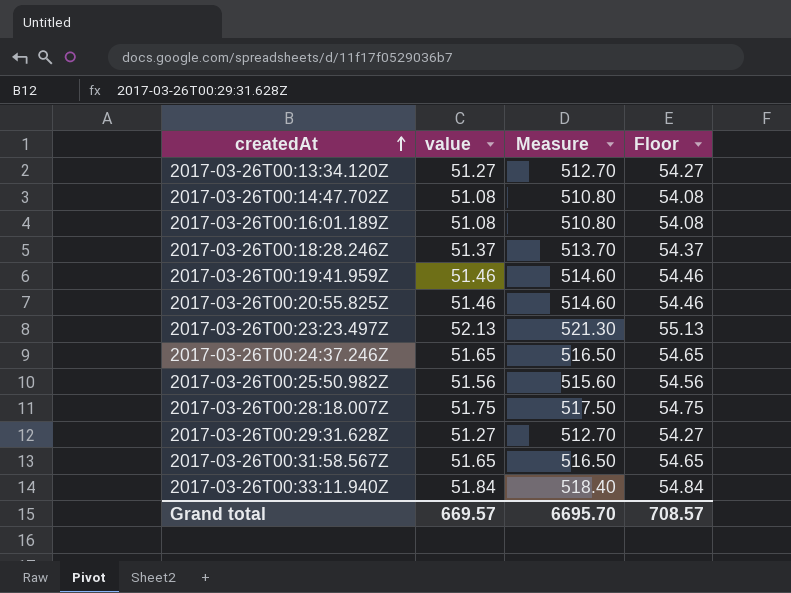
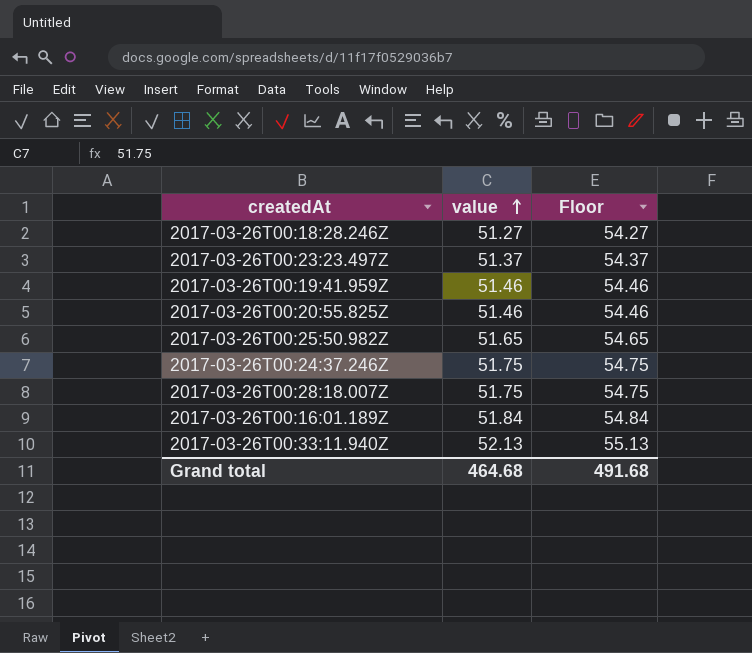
row order: createdAt ascending -> value ascending
column Measure | formula: [value] * 10 -> none
row 2017-03-26T00:13:34.120Z: 51.27 | 512.70 | 54.27 -> none
row 2017-03-26T00:14:47.702Z: 51.08 | 510.80 | 54.08 -> none
row 2017-03-26T00:29:31.628Z: 51.27 | 512.70 | 54.27 -> none
row 2017-03-26T00:31:58.567Z: 51.65 | 516.50 | 54.65 -> none
2017-03-26T00:18:28.246Z | value: 51.37 -> 51.27
2017-03-26T00:18:28.246Z | Floor: 54.37 -> 54.27
2017-03-26T00:23:23.497Z | value: 52.13 -> 51.37
2017-03-26T00:23:23.497Z | Floor: 55.13 -> 54.37
2017-03-26T00:25:50.982Z | value: 51.56 -> 51.65
2017-03-26T00:25:50.982Z | Floor: 54.56 -> 54.65
2017-03-26T00:24:37.246Z | value: 51.65 -> 51.75
2017-03-26T00:24:37.246Z | Floor: 54.65 -> 54.75
2017-03-26T00:16:01.189Z | value: 51.08 -> 51.84
2017-03-26T00:16:01.189Z | Floor: 54.08 -> 54.84
2017-03-26T00:33:11.940Z | value: 51.84 -> 52.13
2017-03-26T00:33:11.940Z | Floor: 54.84 -> 55.13
Grand total | value: 669.57 -> 464.68
Grand total | Floor: 708.57 -> 491.68

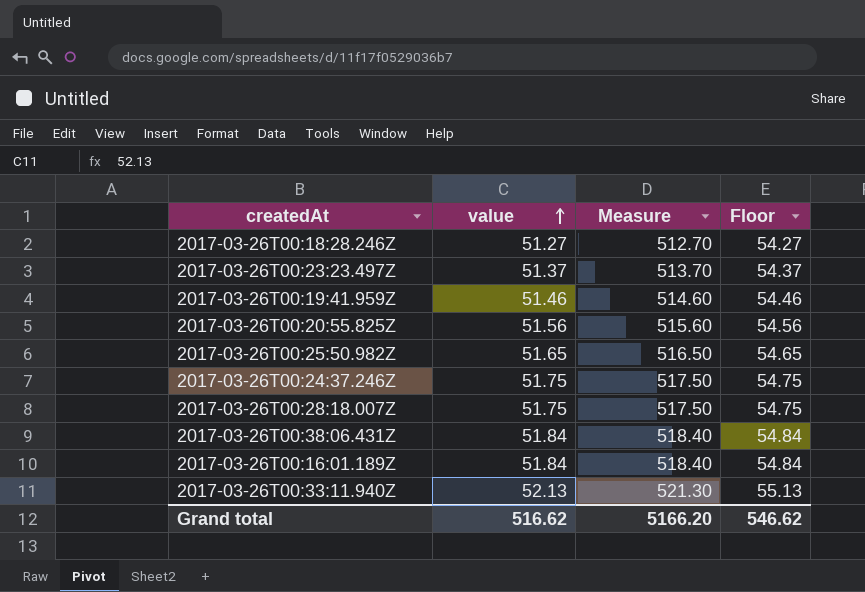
column Measure | formula: none -> [value] * 10
2017-03-26T00:20:55.825Z | value: 51.46 -> 51.56
2017-03-26T00:20:55.825Z | Floor: 54.46 -> 54.56
row 2017-03-26T00:38:06.431Z: none -> 51.84 | 518.40 | 54.84
Grand total | value: 464.68 -> 516.62
Grand total | Floor: 491.68 -> 546.62

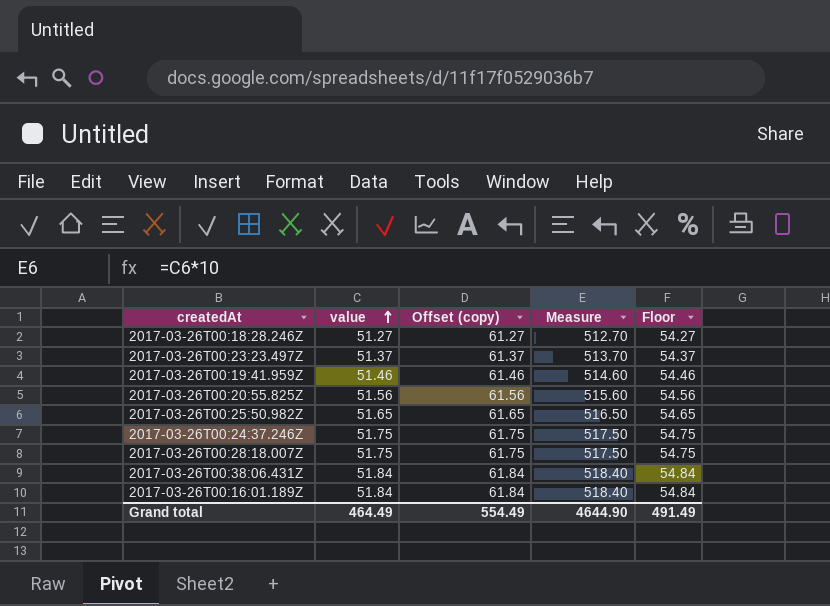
column Offset (copy) | formula: none -> [value] + 10
row 2017-03-26T00:33:11.940Z: 52.13 | 521.30 | 55.13 -> none
Grand total | value: 516.62 -> 464.49
Grand total | Measure: 5166.20 -> 4644.90
Grand total | Floor: 546.62 -> 491.49

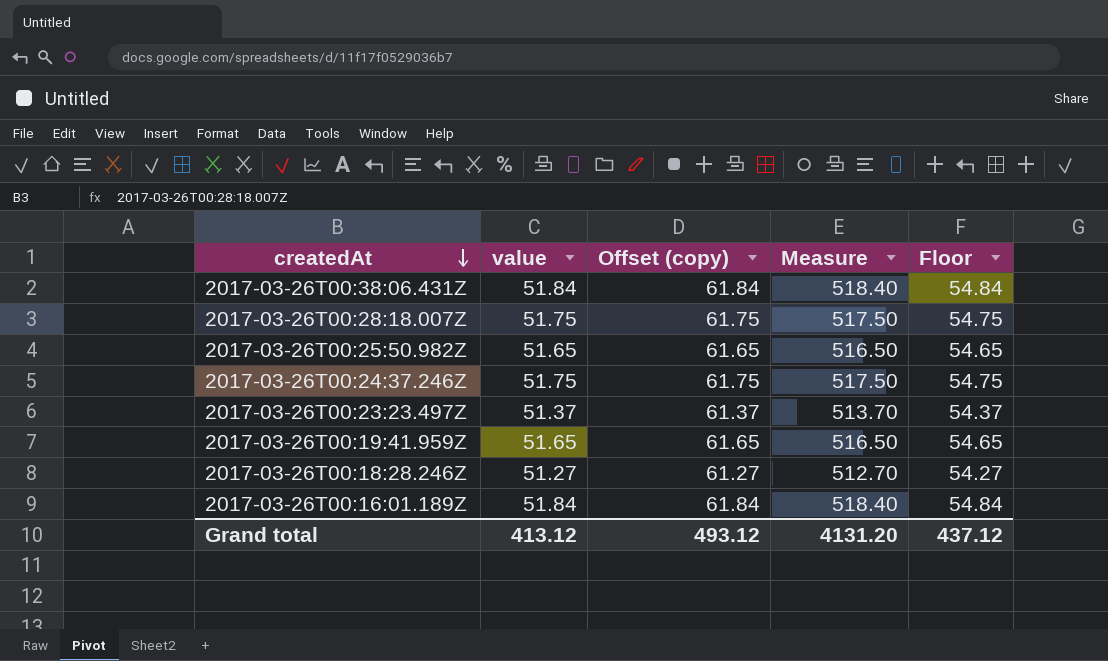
row order: value ascending -> createdAt descending
row 2017-03-26T00:20:55.825Z: 51.56 | 61.56 | 515.60 | 54.56 -> none
2017-03-26T00:19:41.959Z | value: 51.46 -> 51.65
2017-03-26T00:19:41.959Z | Offset (copy): 61.46 -> 61.65
2017-03-26T00:19:41.959Z | Measure: 514.60 -> 516.50
2017-03-26T00:19:41.959Z | Floor: 54.46 -> 54.65
Grand total | value: 464.49 -> 413.12
Grand total | Offset (copy): 554.49 -> 493.12
Grand total | Measure: 4644.90 -> 4131.20
Grand total | Floor: 491.49 -> 437.12

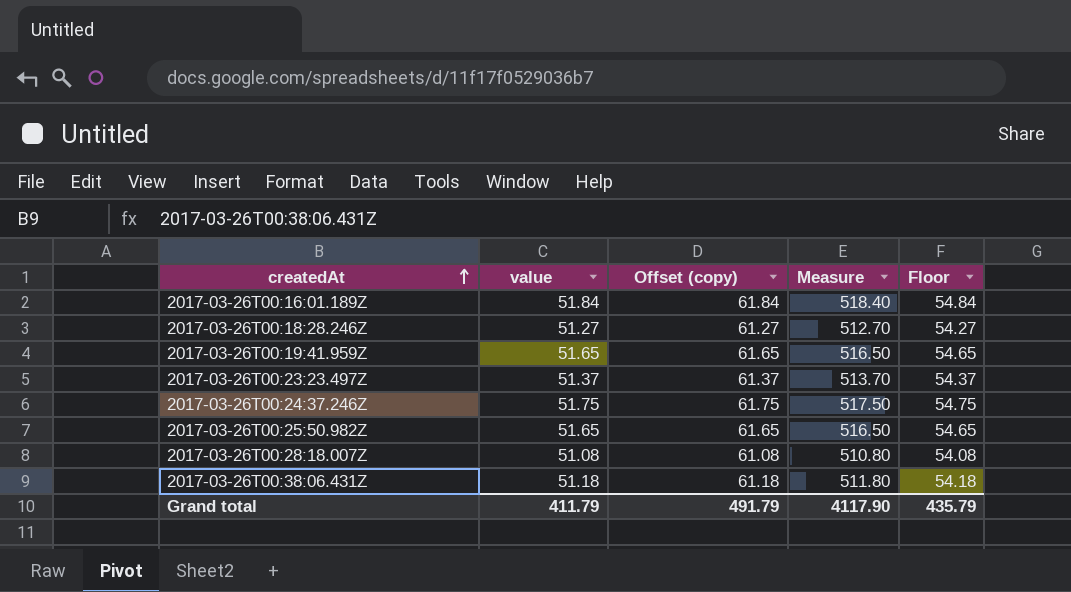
row order: createdAt descending -> createdAt ascending
2017-03-26T00:28:18.007Z | value: 51.75 -> 51.08
2017-03-26T00:28:18.007Z | Offset (copy): 61.75 -> 61.08
2017-03-26T00:28:18.007Z | Measure: 517.50 -> 510.80
2017-03-26T00:28:18.007Z | Floor: 54.75 -> 54.08
2017-03-26T00:38:06.431Z | value: 51.84 -> 51.18
2017-03-26T00:38:06.431Z | Offset (copy): 61.84 -> 61.18
2017-03-26T00:38:06.431Z | Measure: 518.40 -> 511.80
2017-03-26T00:38:06.431Z | Floor: 54.84 -> 54.18
Grand total | value: 413.12 -> 411.79
Grand total | Offset (copy): 493.12 -> 491.79
Grand total | Measure: 4131.20 -> 4117.90
Grand total | Floor: 437.12 -> 435.79

